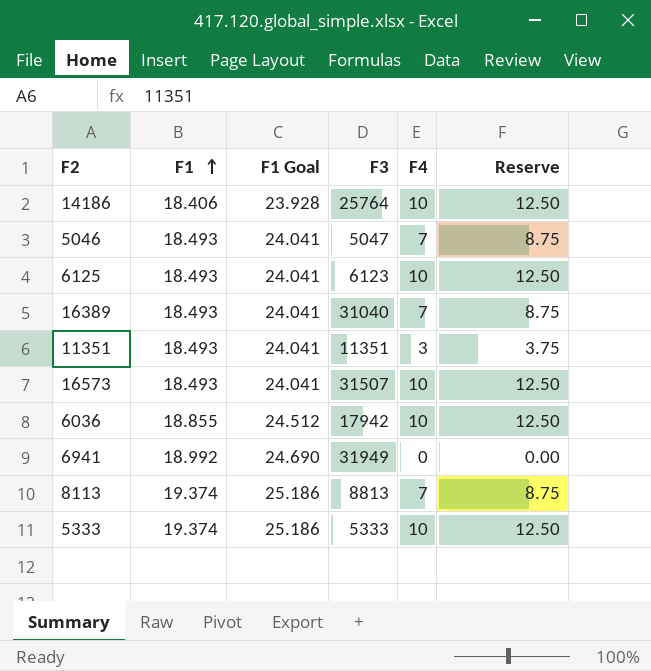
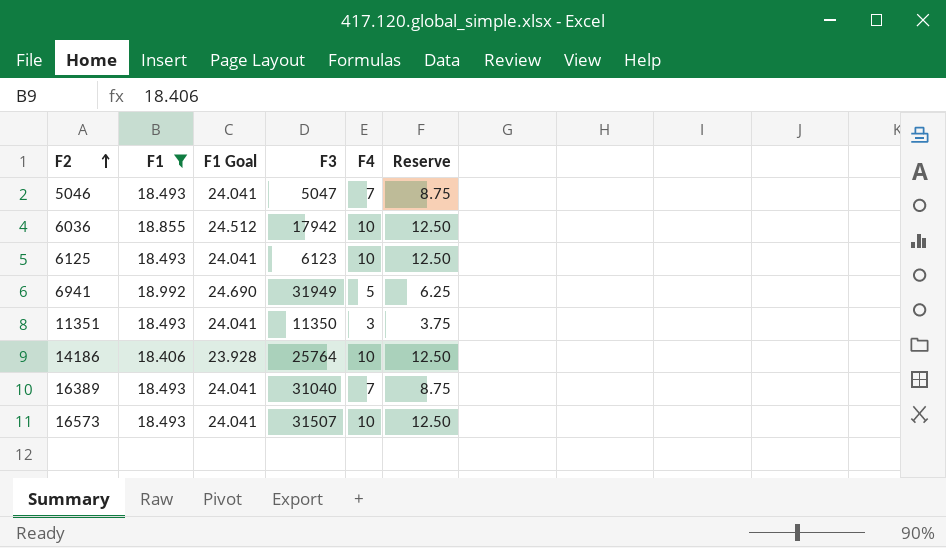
filter: none -> F1 != 19.374
row order: F1 ascending -> F2 ascending
6941 | F4: 0 -> 5
6941 | Reserve: 0.00 -> 6.25
11351 | F3: 11351 -> 11350

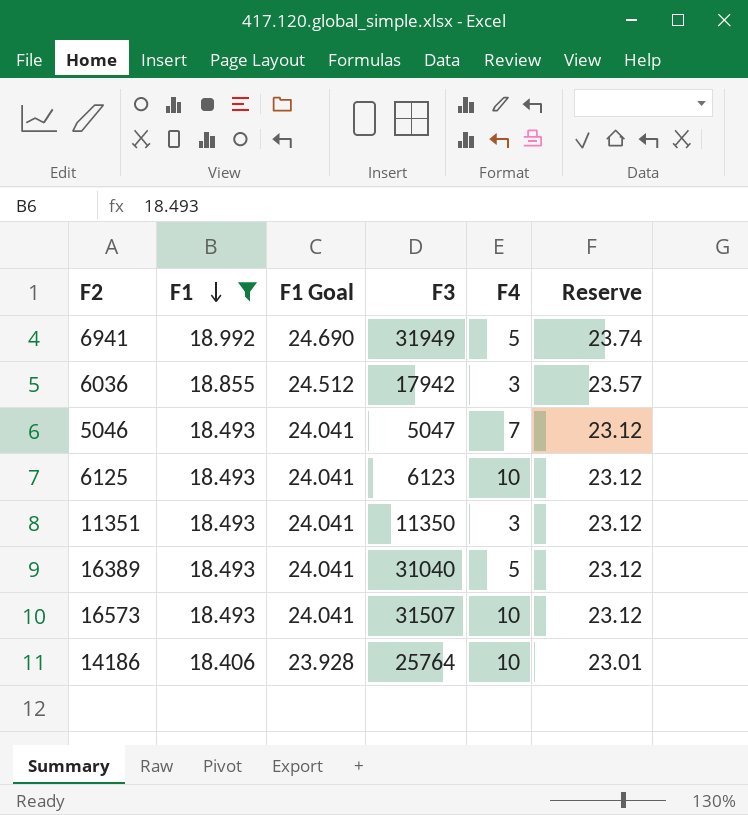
row order: F2 ascending -> F1 descending
column Reserve | formula: [F4] * 1.25 -> [F1] * 1.25
6036 | F4: 10 -> 3
16389 | F4: 7 -> 5

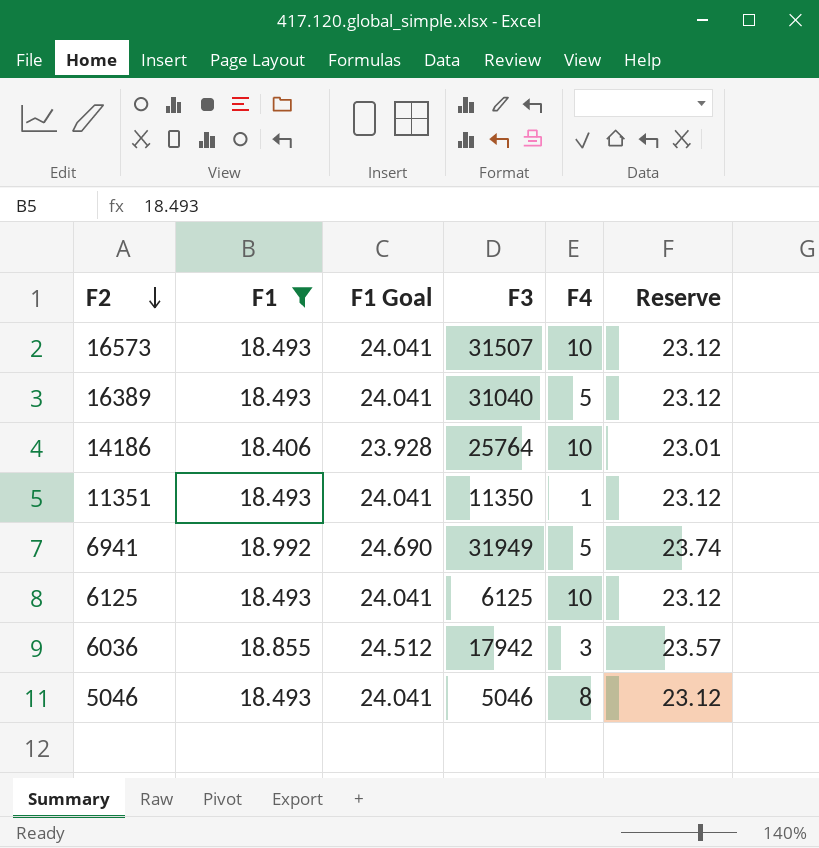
row order: F1 descending -> F2 descending
11351 | F4: 3 -> 1
6125 | F3: 6123 -> 6125
5046 | F3: 5047 -> 5046
5046 | F4: 7 -> 8

